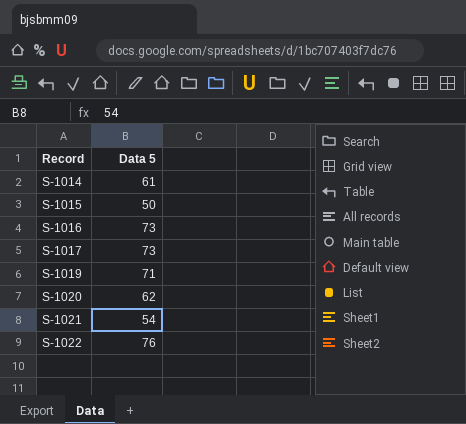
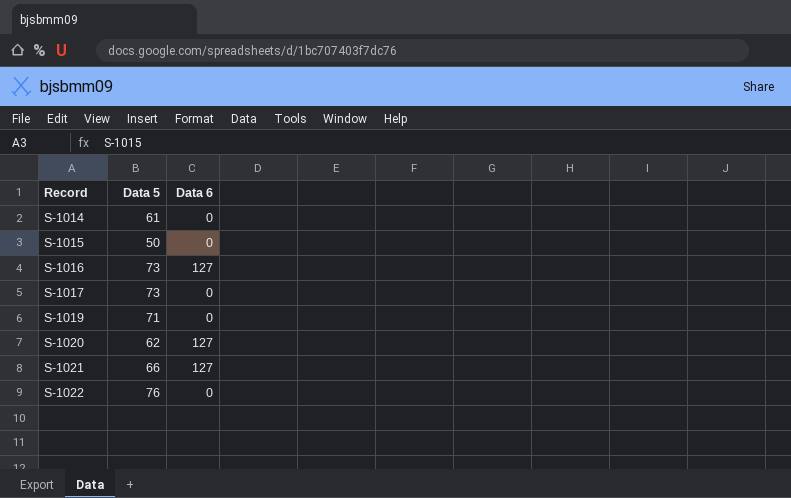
column Data 6 | position: none -> 3
S-1021 | Data 5: 54 -> 66

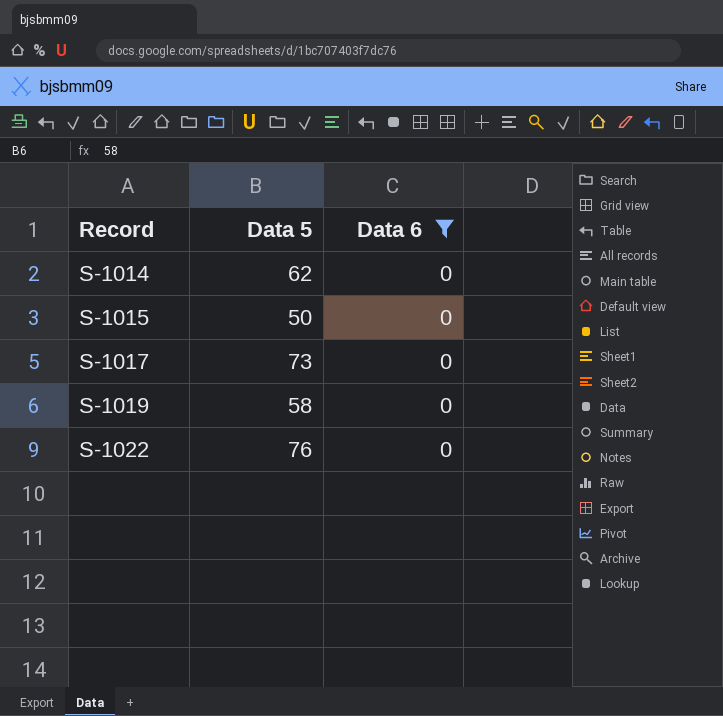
filter: none -> Data 6 = 0
S-1014 | Data 5: 61 -> 62
S-1019 | Data 5: 71 -> 58

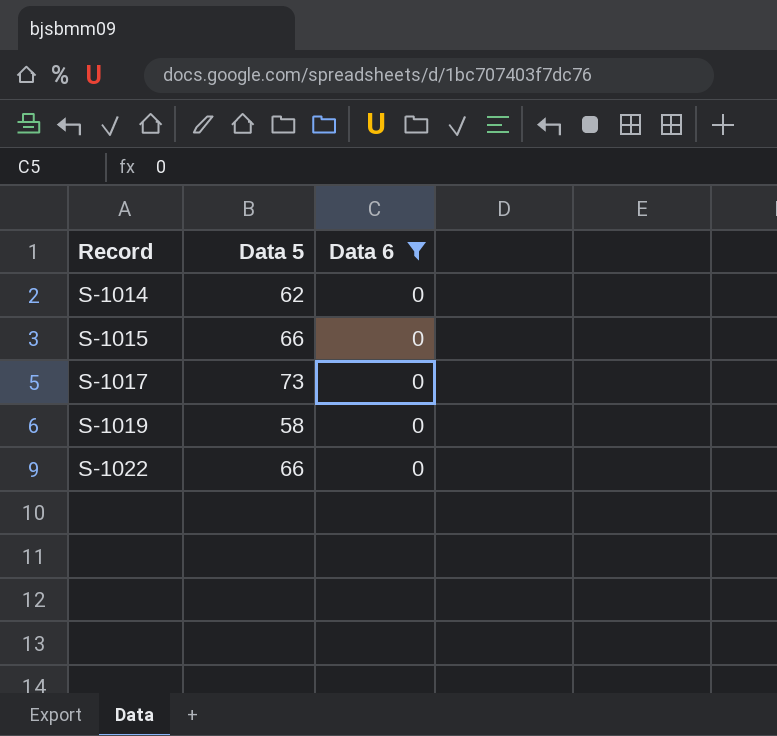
S-1015 | Data 5: 50 -> 66
S-1022 | Data 5: 76 -> 66

